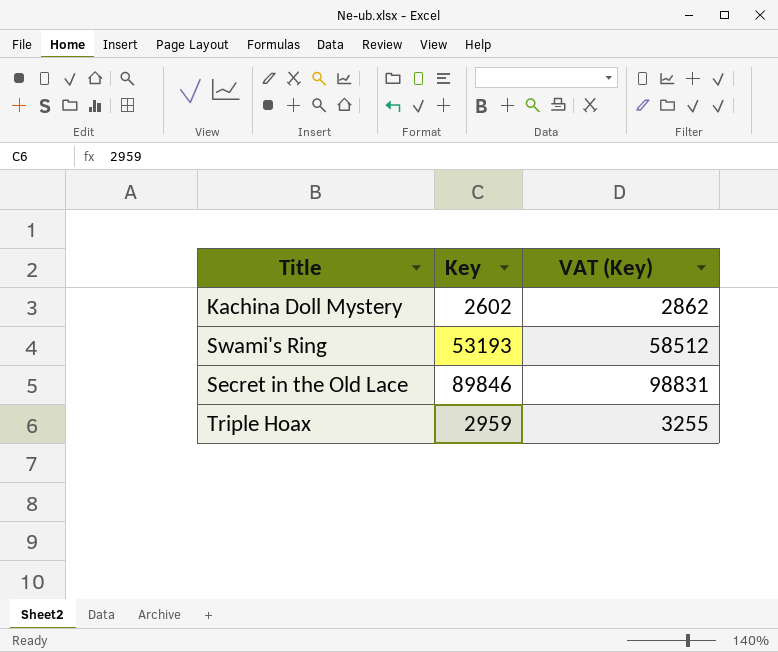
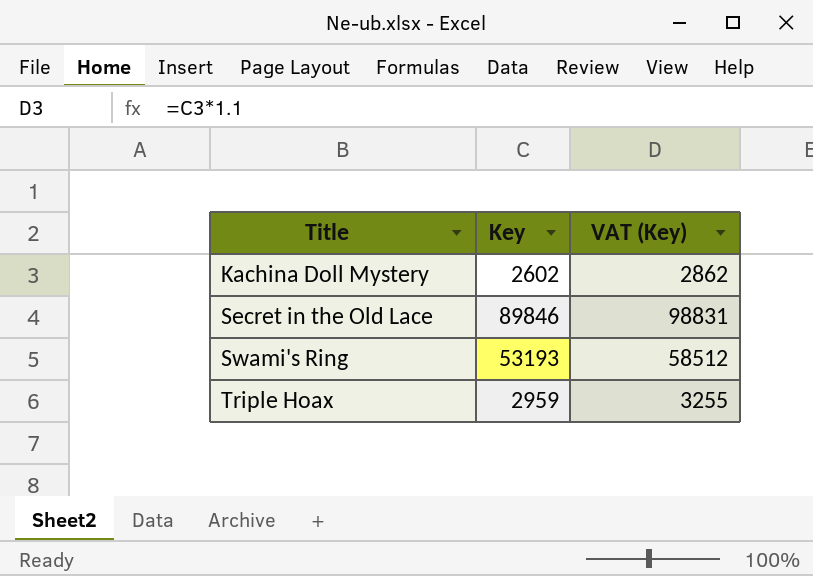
row order: none -> Title ascending

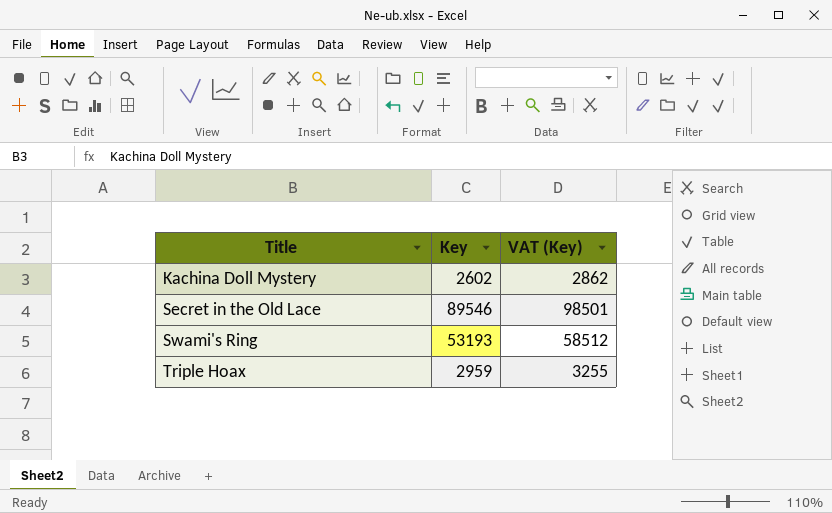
Secret in the Old Lace | Key: 89846 -> 89546
Secret in the Old Lace | VAT (Key): 98831 -> 98501

